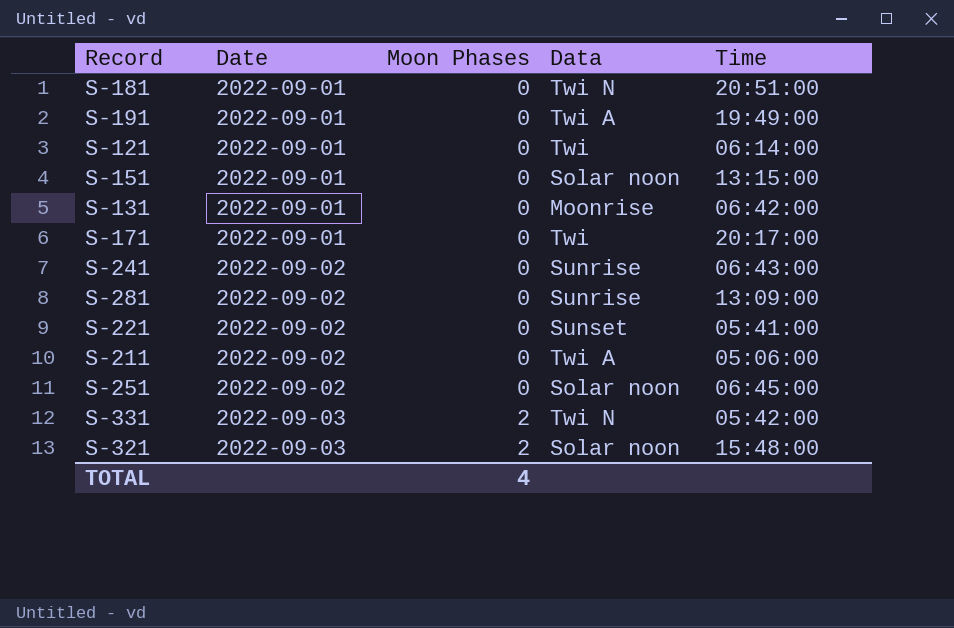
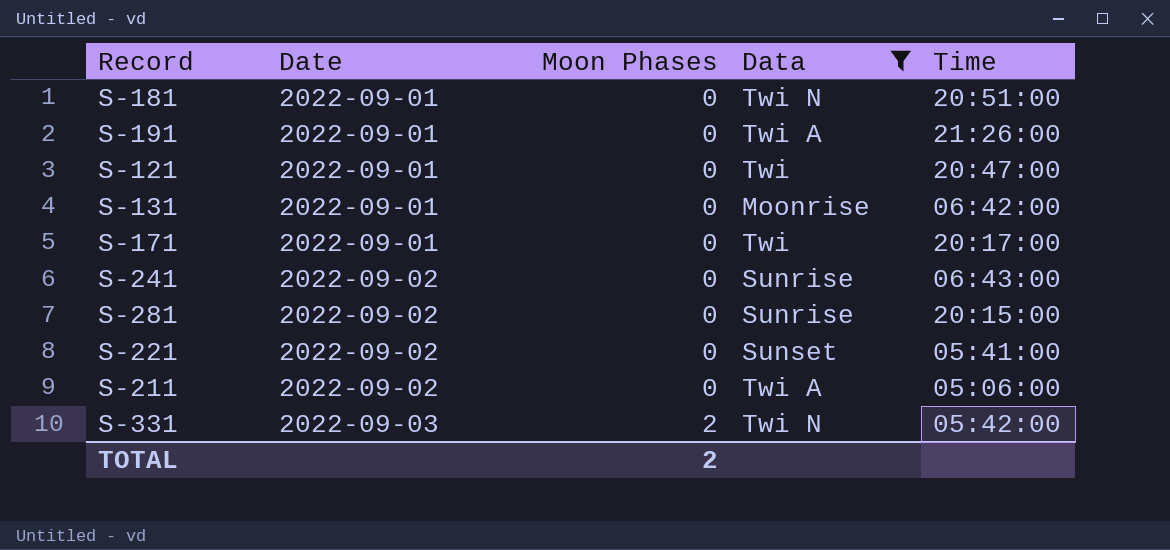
filter: none -> Data != Solar noon
S-191 | Time: 19:49:00 -> 21:26:00
S-121 | Time: 06:14:00 -> 20:47:00
S-281 | Time: 13:09:00 -> 20:15:00
TOTAL | Moon Phases: 4 -> 2

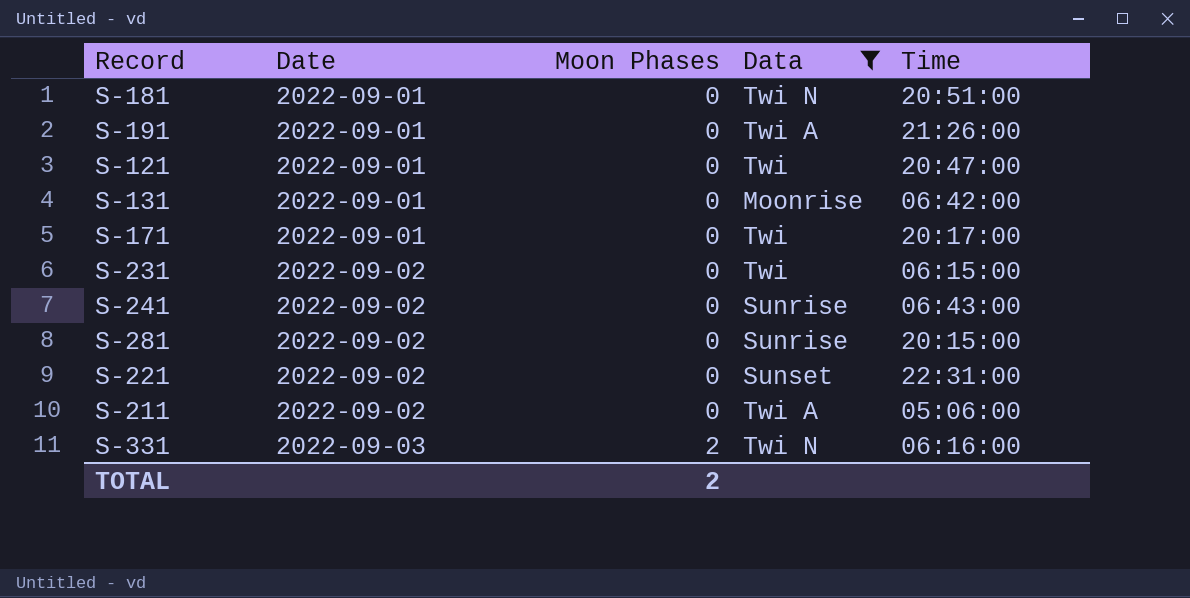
row S-231: none -> 2022-09-02 | 0 | Twi | 06:15:00
S-221 | Time: 05:41:00 -> 22:31:00
S-331 | Time: 05:42:00 -> 06:16:00

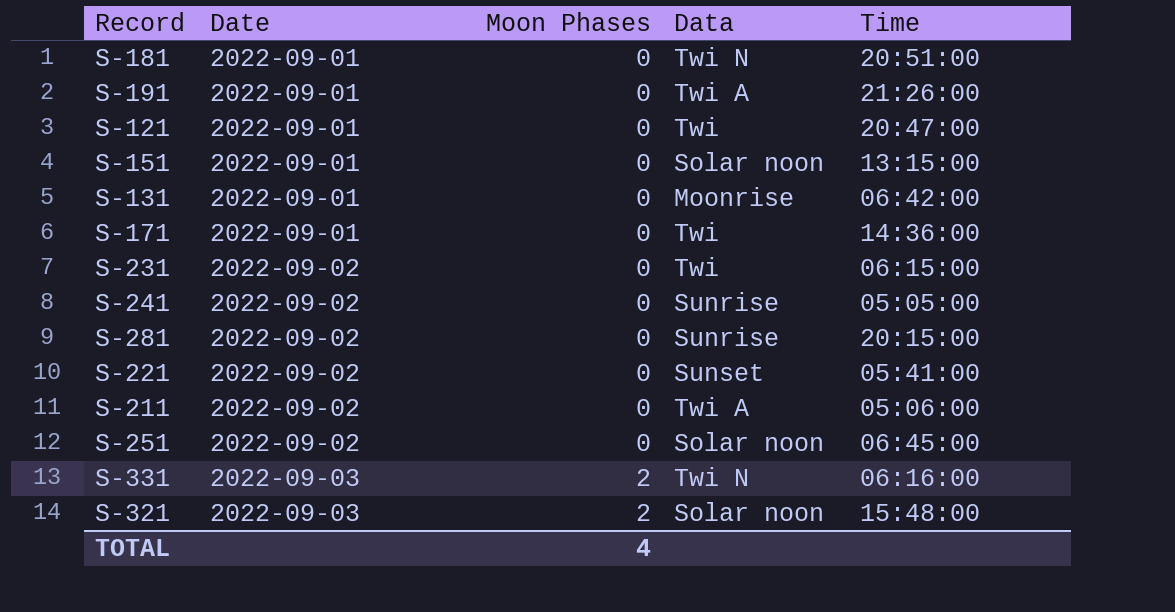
filter: Data != Solar noon -> none
S-171 | Time: 20:17:00 -> 14:36:00
S-241 | Time: 06:43:00 -> 05:05:00
S-221 | Time: 22:31:00 -> 05:41:00
TOTAL | Moon Phases: 2 -> 4

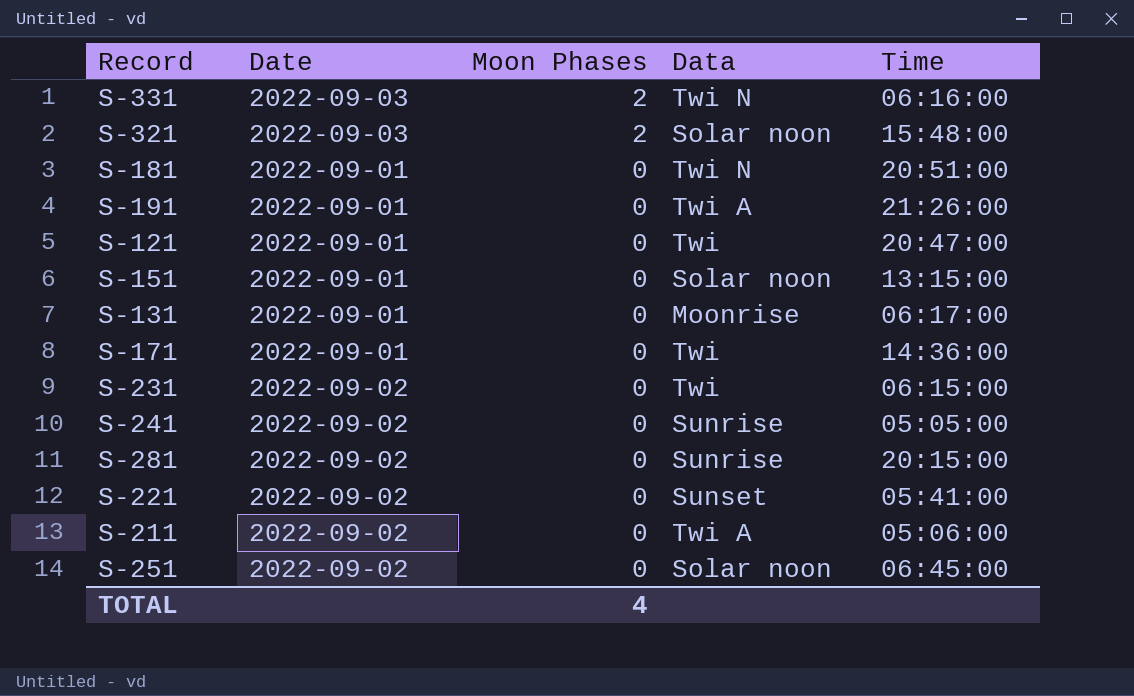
row order: Date ascending -> Moon Phases descending
S-131 | Time: 06:42:00 -> 06:17:00

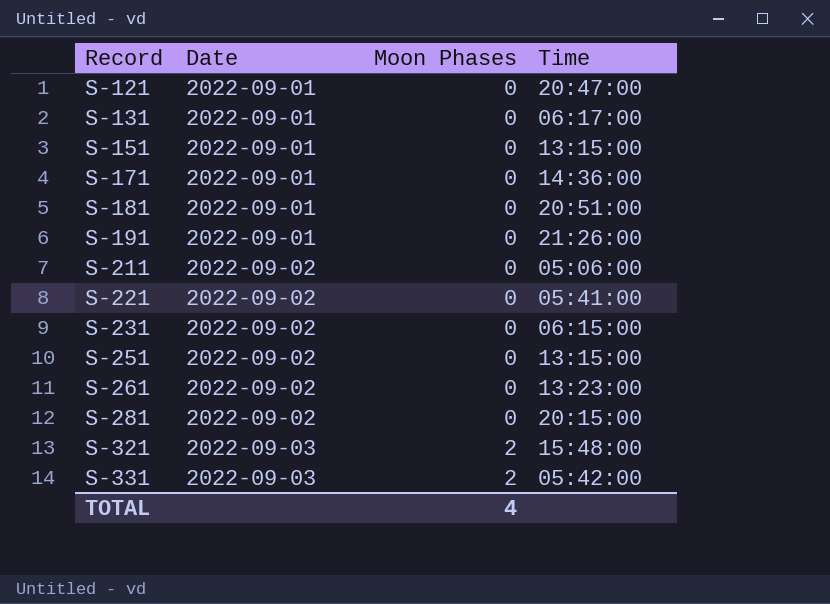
row order: Moon Phases descending -> Record ascending
column Data | position: 4 -> none
row S-241: 2022-09-02 | 0 | Sunrise | 05:05:00 -> none
S-251 | Time: 06:45:00 -> 13:15:00
row S-261: none -> 2022-09-02 | 0 | 13:23:00
S-331 | Time: 06:16:00 -> 05:42:00

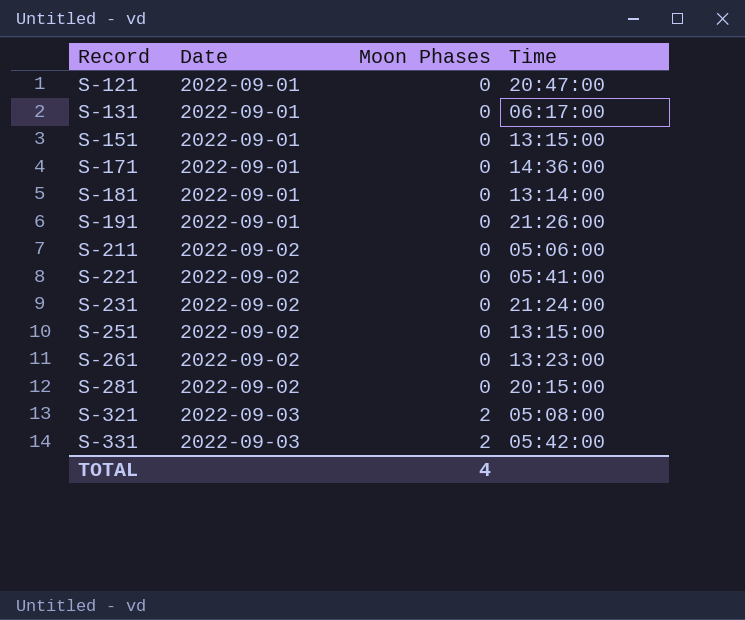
S-181 | Time: 20:51:00 -> 13:14:00
S-231 | Time: 06:15:00 -> 21:24:00
S-321 | Time: 15:48:00 -> 05:08:00

